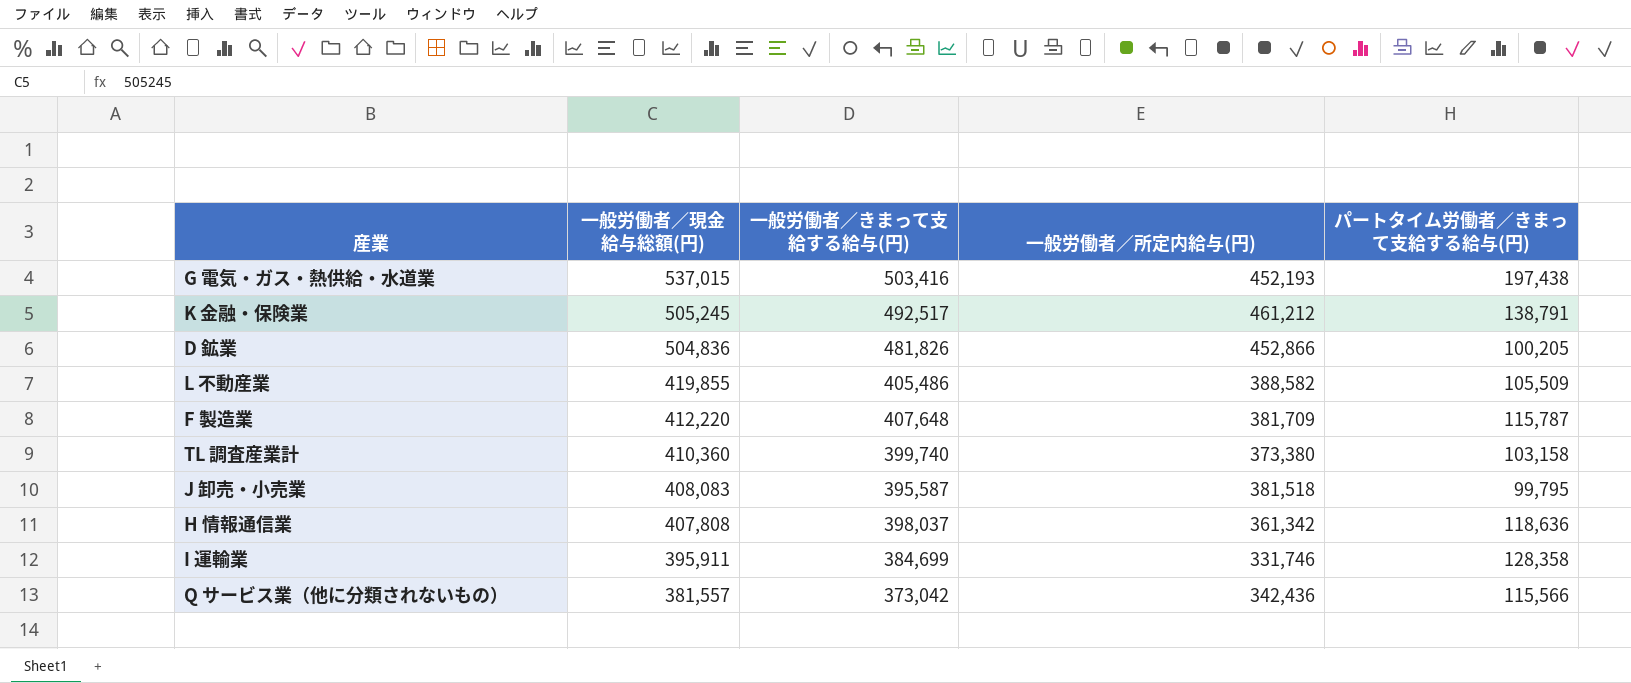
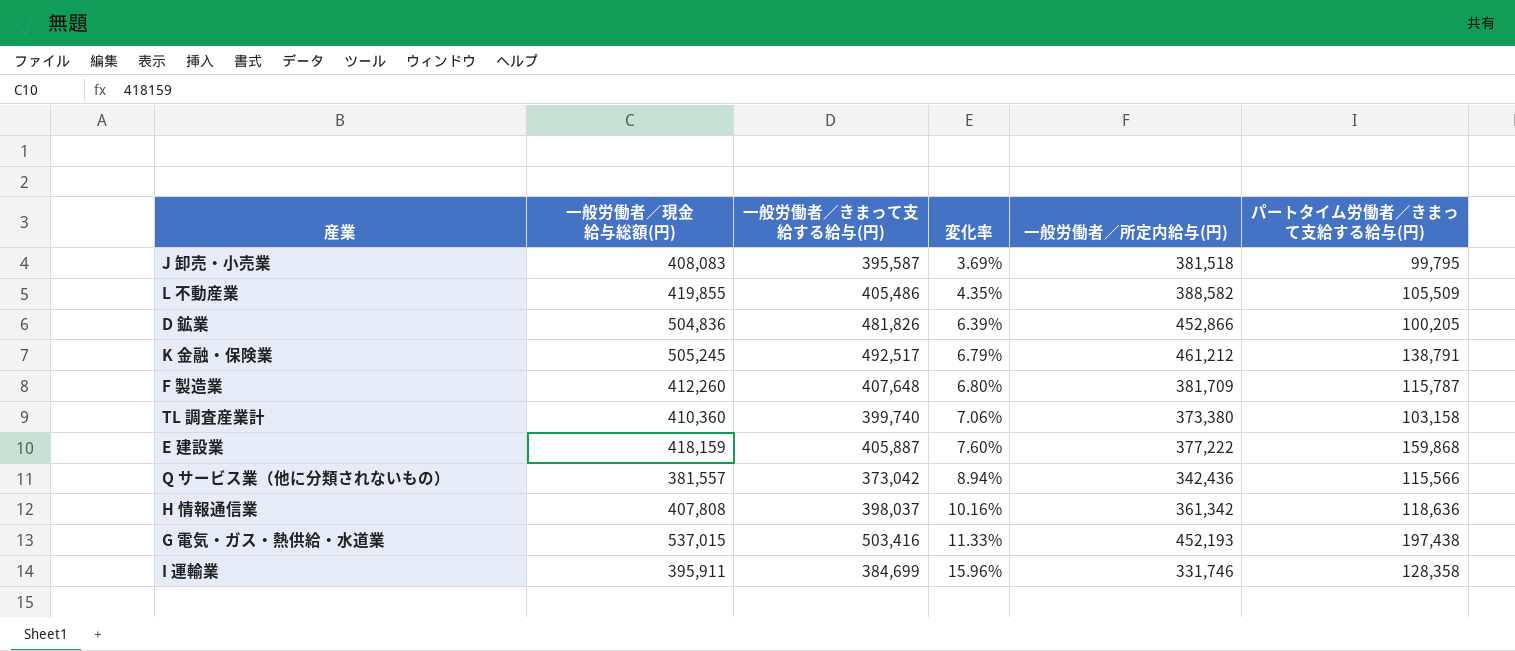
row order: 一般労働者／現金給与総額(円) descending -> 変化率 ascending
column 変化率 | formula: none -> ([一般労働者／きまって支給する給与(円)] - [一般労働者／所定内給与(円)]) / [一般労働者／所定内給与(円)]
F 製造業 | 一般労働者／現金給与総額(円): 412,220 -> 412,260
row E 建設業: none -> 418,159 | 405,887 | 7.60% | 377,222 | 159,868

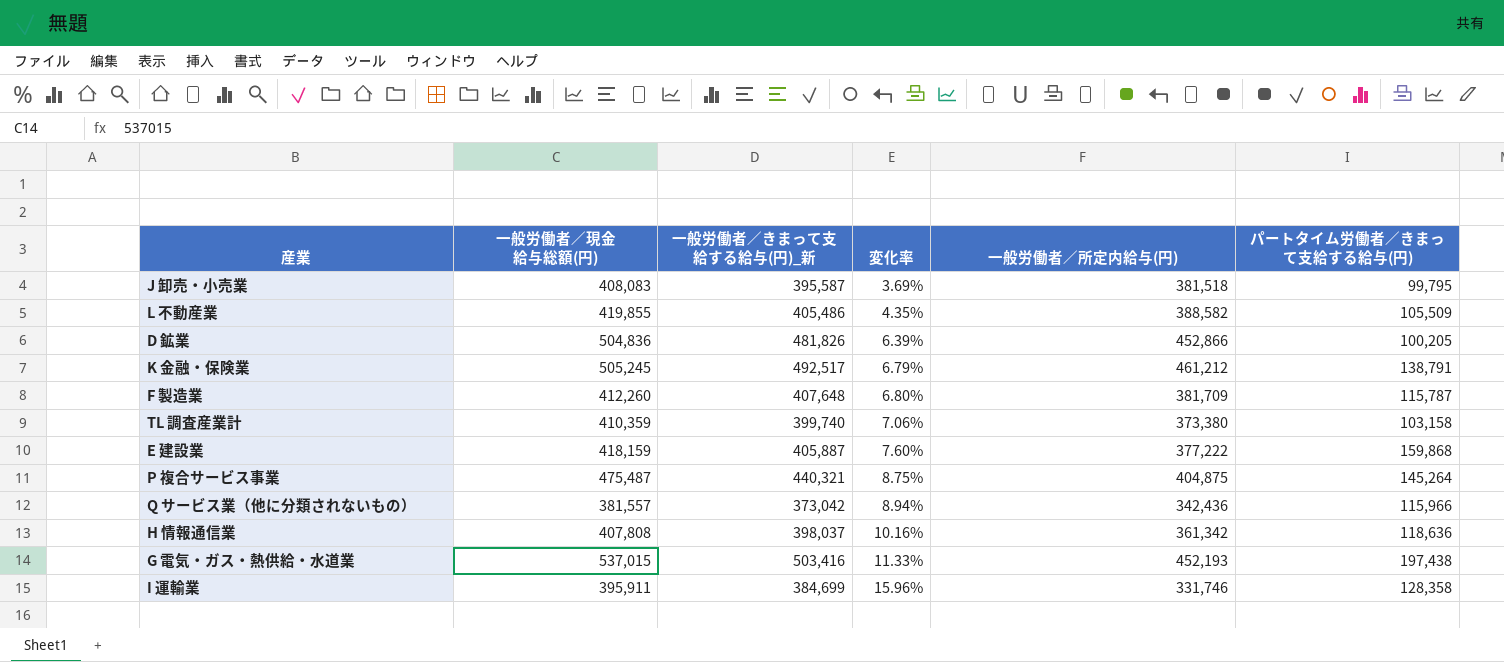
column name: 一般労働者／きまって支給する給与(円) -> 一般労働者／きまって支給する給与(円)_新
TL 調査産業計 | 一般労働者／現金給与総額(円): 410,360 -> 410,359
row P 複合サービス事業: none -> 475,487 | 440,321 | 8.75% | 404,875 | 145,264
Q サービス業（他に分類されないもの） | パートタイム労働者／きまって支給する給与(円): 115,566 -> 115,966

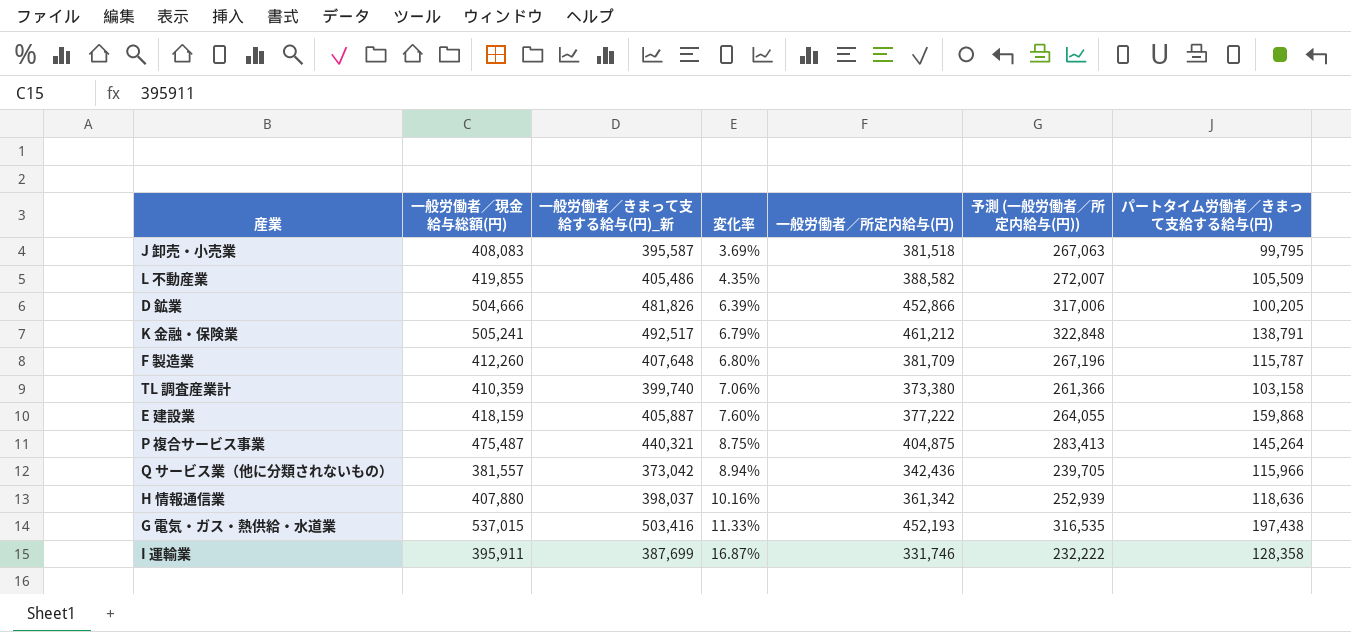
column 予測 (一般労働者／所定内給与(円)) | formula: none -> [一般労働者／所定内給与(円)] * 0.7
D 鉱業 | 一般労働者／現金給与総額(円): 504,836 -> 504,666
K 金融・保険業 | 一般労働者／現金給与総額(円): 505,245 -> 505,241
H 情報通信業 | 一般労働者／現金給与総額(円): 407,808 -> 407,880
I 運輸業 | 一般労働者／きまって支給する給与(円)_新: 384,699 -> 387,699
I 運輸業 | 変化率: 15.96% -> 16.87%

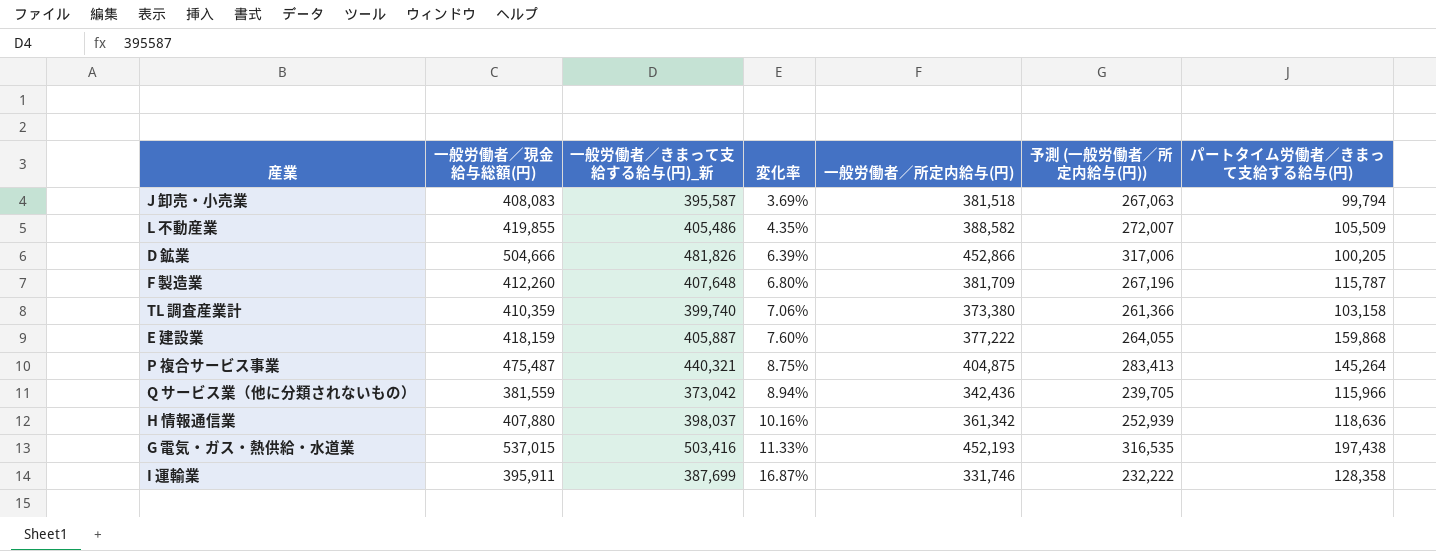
row K 金融・保険業: 505,241 | 492,517 | 6.79% | 461,212 | 322,848 | 138,791 -> none
J 卸売・小売業 | パートタイム労働者／きまって支給する給与(円): 99,795 -> 99,794
Q サービス業（他に分類されないもの） | 一般労働者／現金給与総額(円): 381,557 -> 381,559

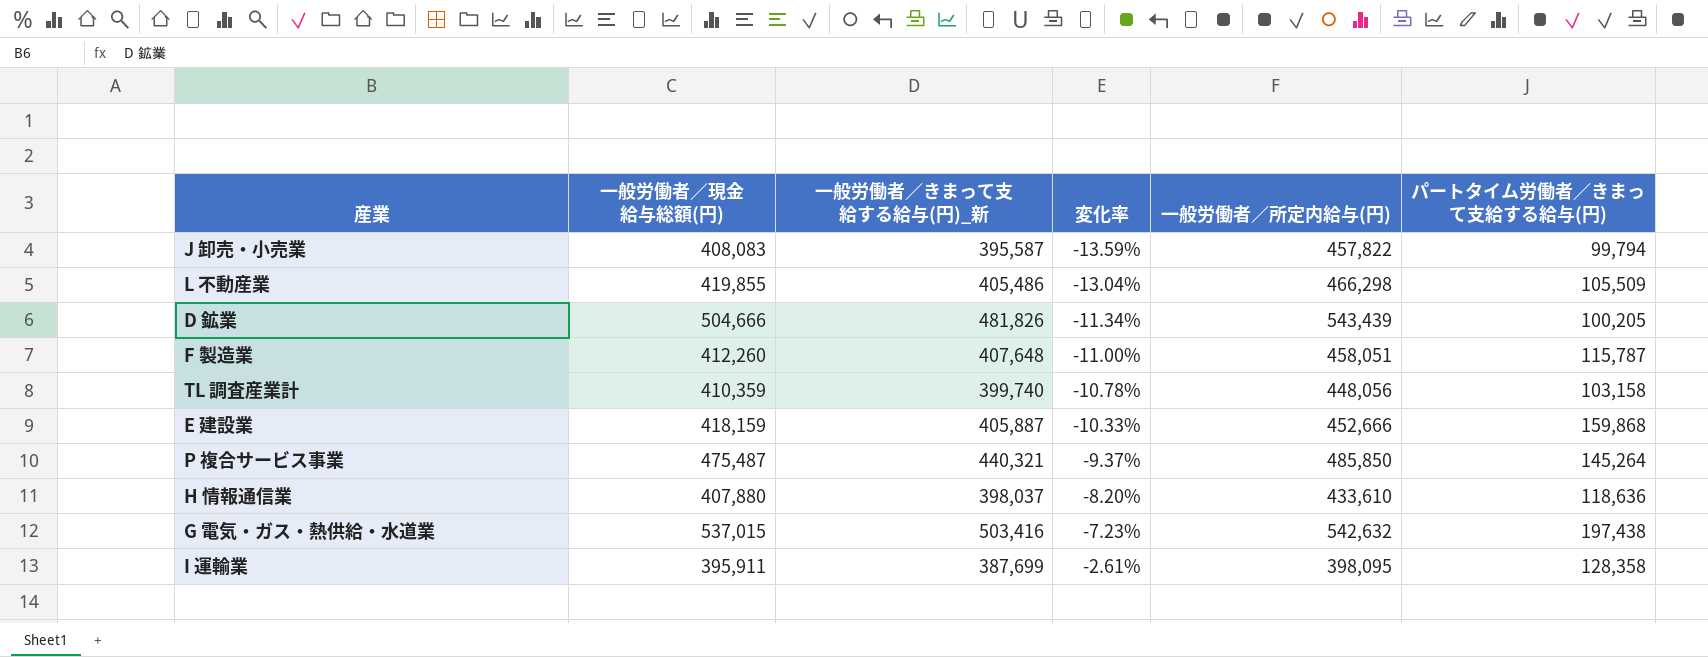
column 予測 (一般労働者／所定内給与(円)) | formula: [一般労働者／所定内給与(円)] * 0.7 -> none
row Q サービス業（他に分類されないもの）: 381,559 | 373,042 | 8.94% | 342,436 | 239,705 | 115,966 -> none
J 卸売・小売業 | 変化率: 3.69% -> -13.59%
J 卸売・小売業 | 一般労働者／所定内給与(円): 381,518 -> 457,822
L 不動産業 | 変化率: 4.35% -> -13.04%
L 不動産業 | 一般労働者／所定内給与(円): 388,582 -> 466,298
D 鉱業 | 変化率: 6.39% -> -11.34%
D 鉱業 | 一般労働者／所定内給与(円): 452,866 -> 543,439
F 製造業 | 変化率: 6.80% -> -11.00%
F 製造業 | 一般労働者／所定内給与(円): 381,709 -> 458,051
TL 調査産業計 | 変化率: 7.06% -> -10.78%
TL 調査産業計 | 一般労働者／所定内給与(円): 373,380 -> 448,056
E 建設業 | 変化率: 7.60% -> -10.33%
E 建設業 | 一般労働者／所定内給与(円): 377,222 -> 452,666
P 複合サービス事業 | 変化率: 8.75% -> -9.37%
P 複合サービス事業 | 一般労働者／所定内給与(円): 404,875 -> 485,850
H 情報通信業 | 変化率: 10.16% -> -8.20%
H 情報通信業 | 一般労働者／所定内給与(円): 361,342 -> 433,610
G 電気・ガス・熱供給・水道業 | 変化率: 11.33% -> -7.23%
G 電気・ガス・熱供給・水道業 | 一般労働者／所定内給与(円): 452,193 -> 542,632
I 運輸業 | 変化率: 16.87% -> -2.61%
I 運輸業 | 一般労働者／所定内給与(円): 331,746 -> 398,095

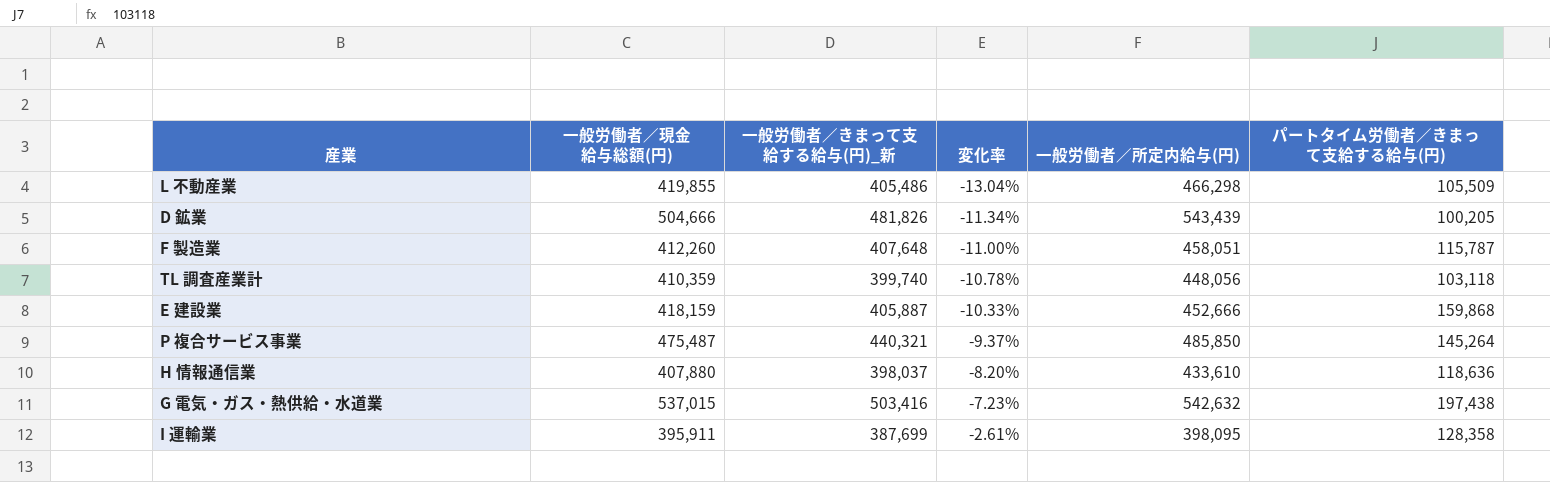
row J 卸売・小売業: 408,083 | 395,587 | -13.59% | 457,822 | 99,794 -> none
TL 調査産業計 | パートタイム労働者／きまって支給する給与(円): 103,158 -> 103,118

